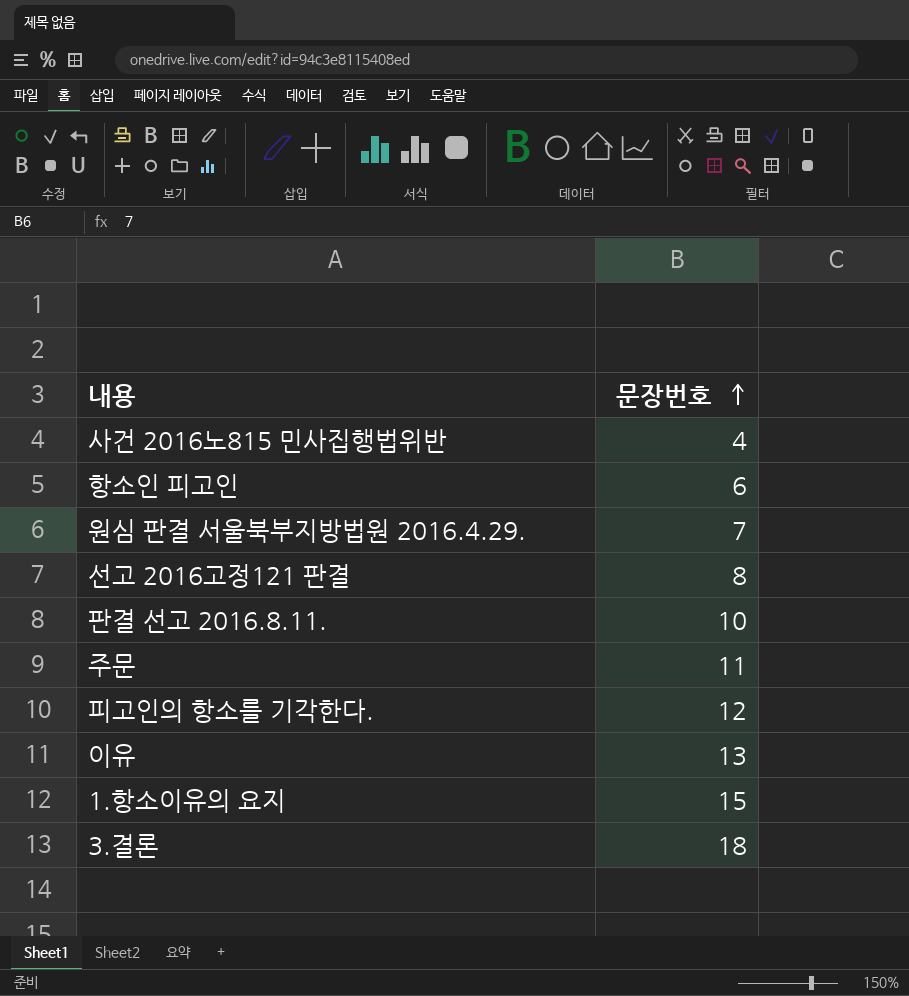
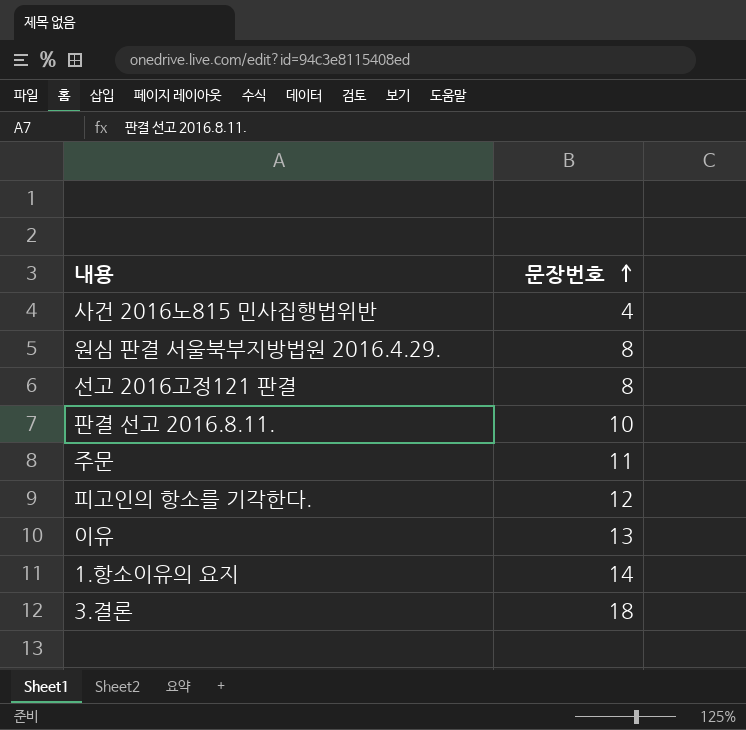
row 항소인 피고인: 6 -> none
원심 판결 서울북부지방법원 2016.4.29. | 문장번호: 7 -> 8
1.항소이유의 요지 | 문장번호: 15 -> 14

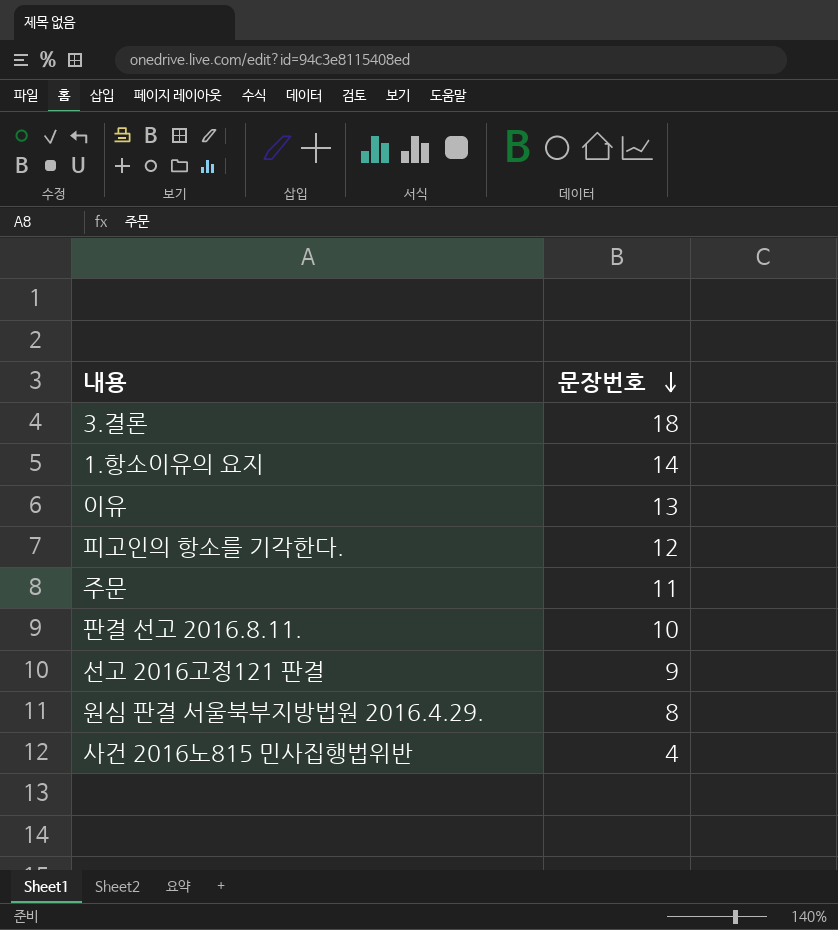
row order: 문장번호 ascending -> 문장번호 descending
선고 2016고정121 판결 | 문장번호: 8 -> 9

